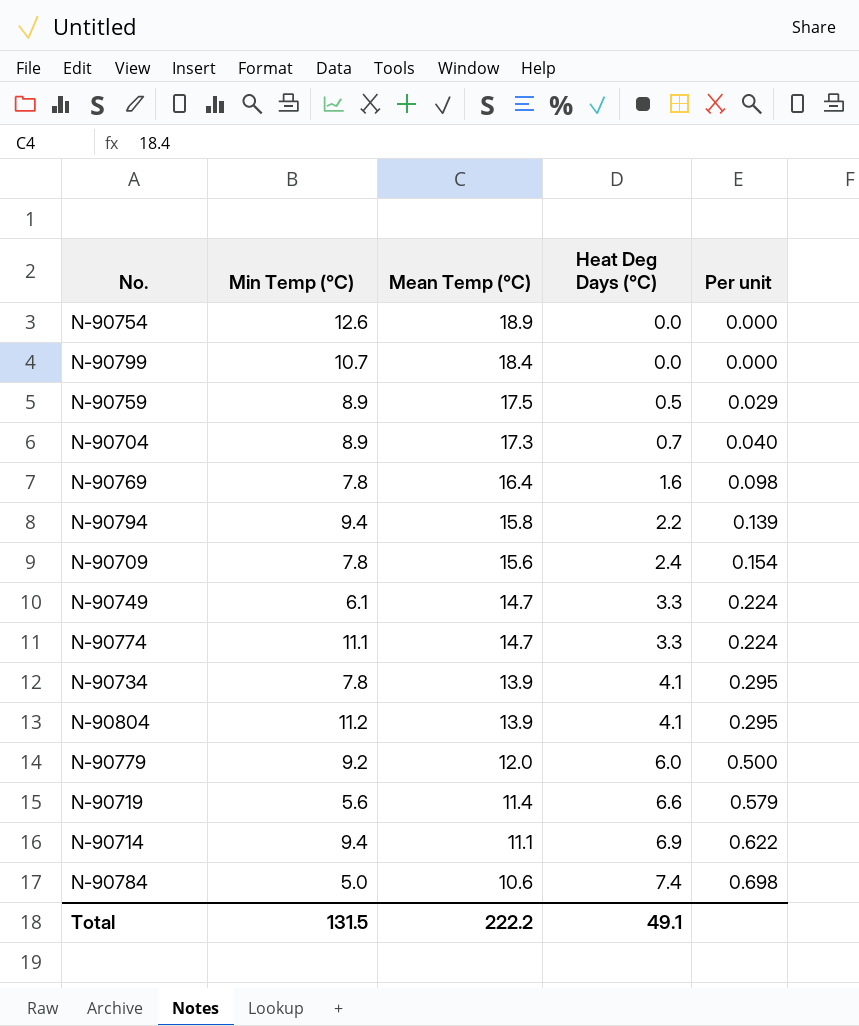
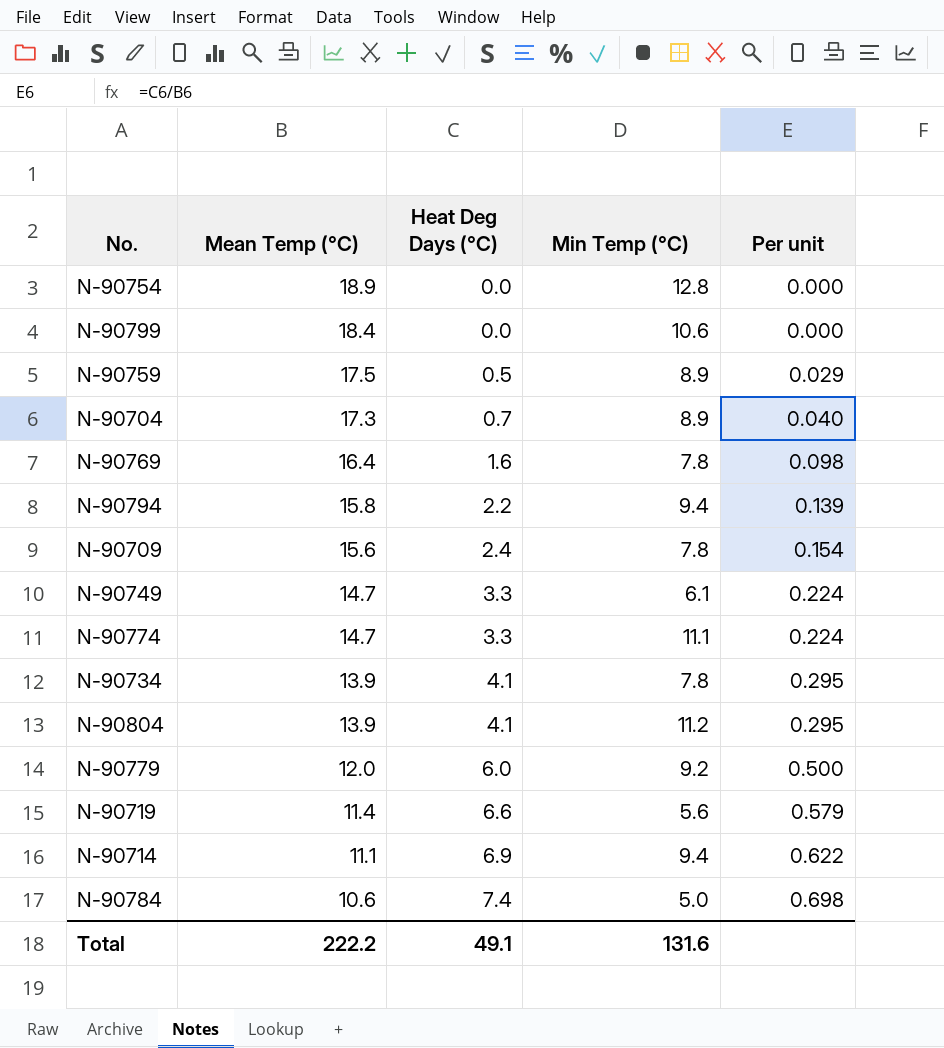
column Min Temp (°C) | position: 2 -> 4
N-90754 | Min Temp (°C): 12.6 -> 12.8
N-90799 | Min Temp (°C): 10.7 -> 10.6
Total | Min Temp (°C): 131.5 -> 131.6

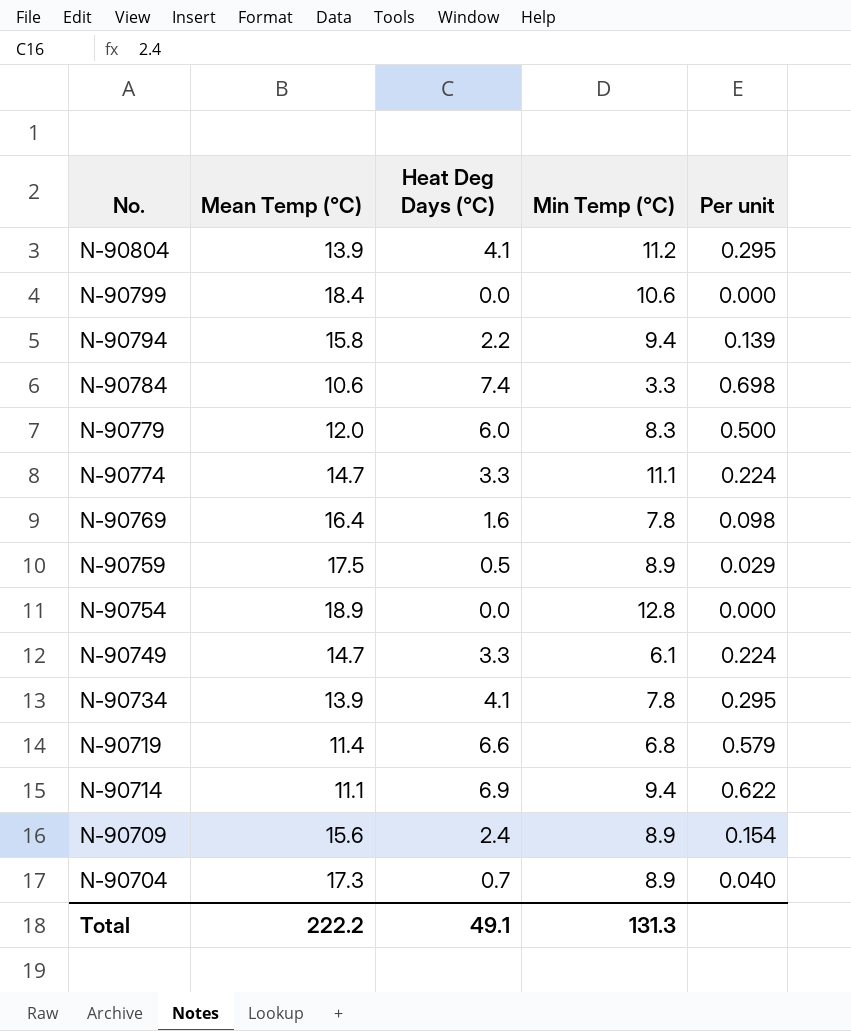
row order: Mean Temp (°C) descending -> No. descending
N-90784 | Min Temp (°C): 5.0 -> 3.3
N-90779 | Min Temp (°C): 9.2 -> 8.3
N-90719 | Min Temp (°C): 5.6 -> 6.8
N-90709 | Min Temp (°C): 7.8 -> 8.9
Total | Min Temp (°C): 131.6 -> 131.3

